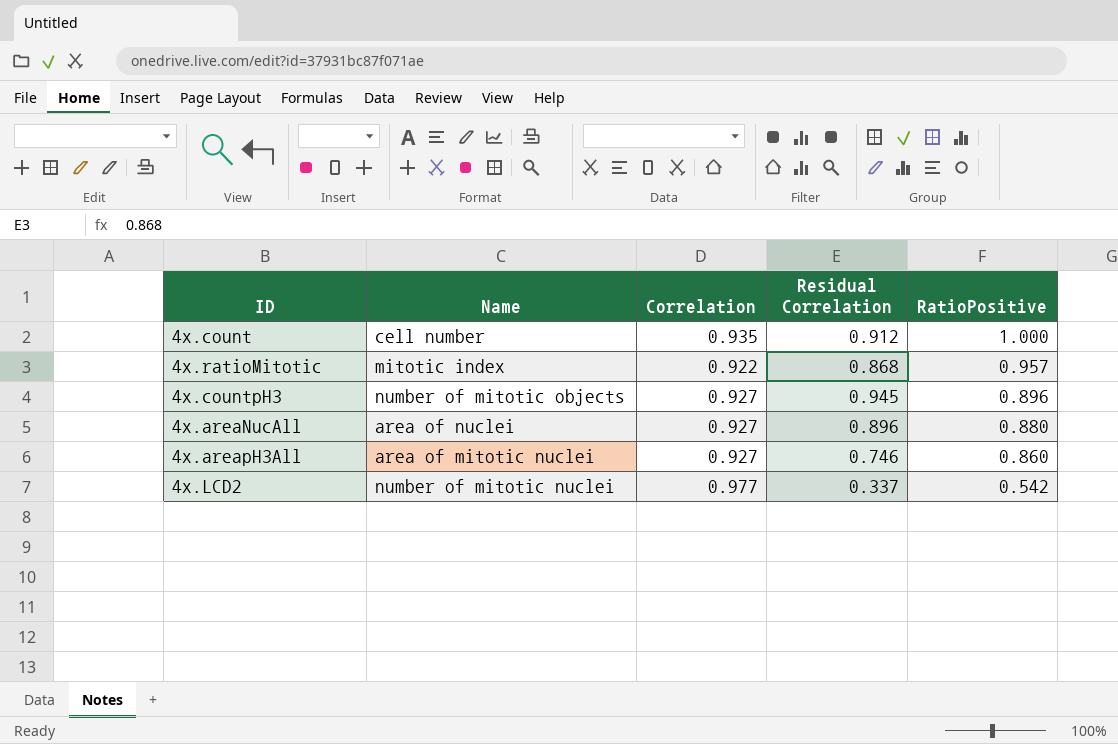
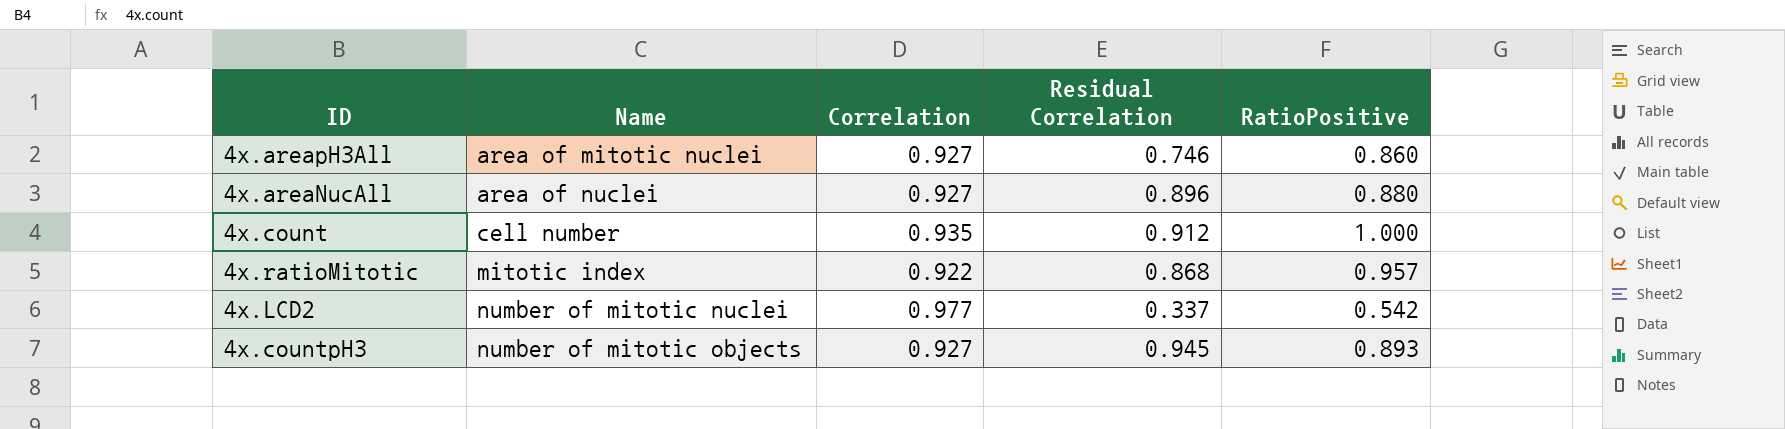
row order: RatioPositive descending -> Name ascending
4x.countpH3 | RatioPositive: 0.896 -> 0.893

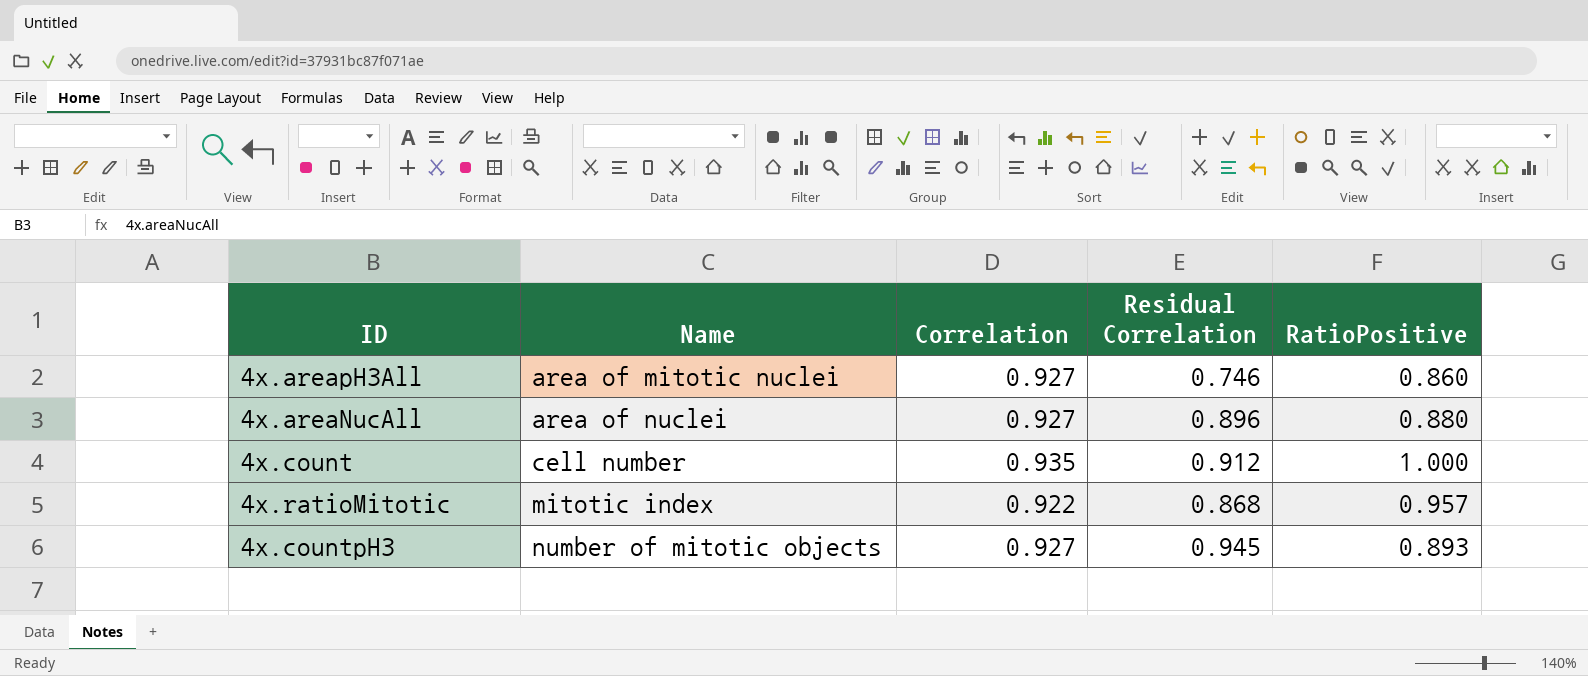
row 4x.LCD2: number of mitotic nuclei | 0.977 | 0.337 | 0.542 -> none

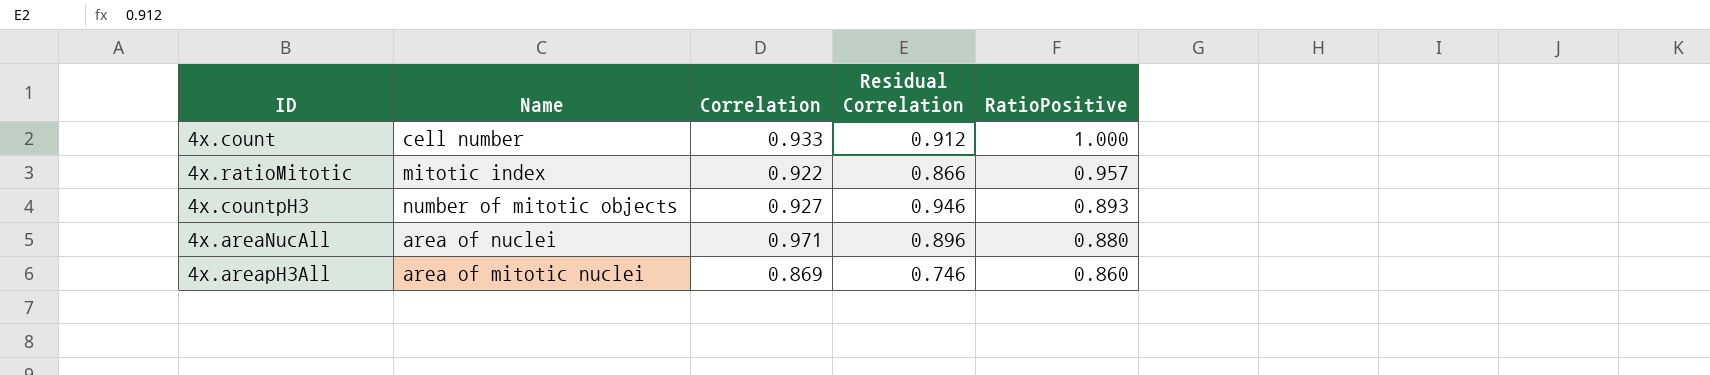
row order: Name ascending -> RatioPositive descending
4x.count | Correlation: 0.935 -> 0.933
4x.ratioMitotic | Residual Correlation: 0.868 -> 0.866
4x.countpH3 | Residual Correlation: 0.945 -> 0.946
4x.areaNucAll | Correlation: 0.927 -> 0.971
4x.areapH3All | Correlation: 0.927 -> 0.869

